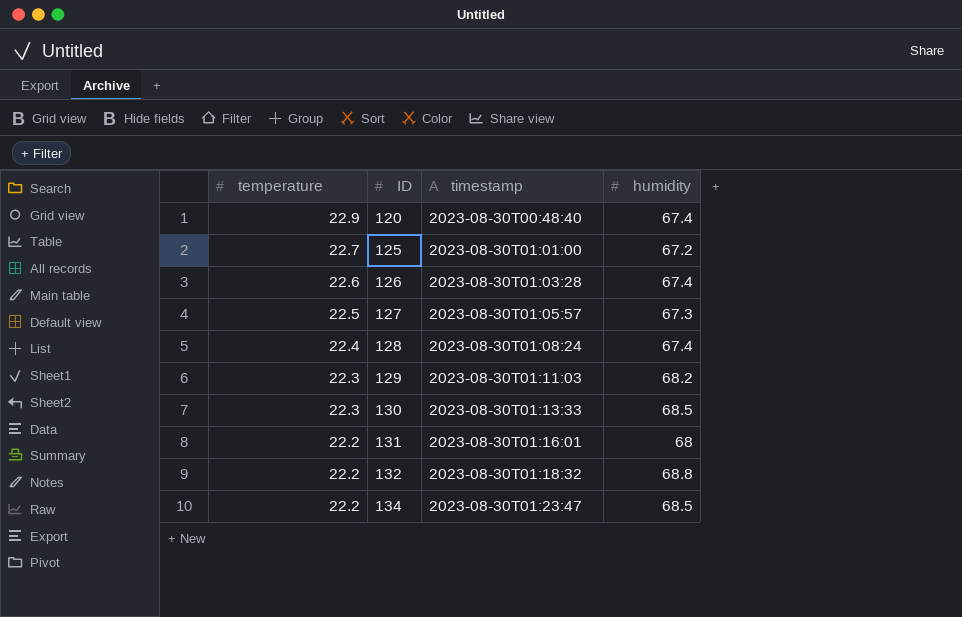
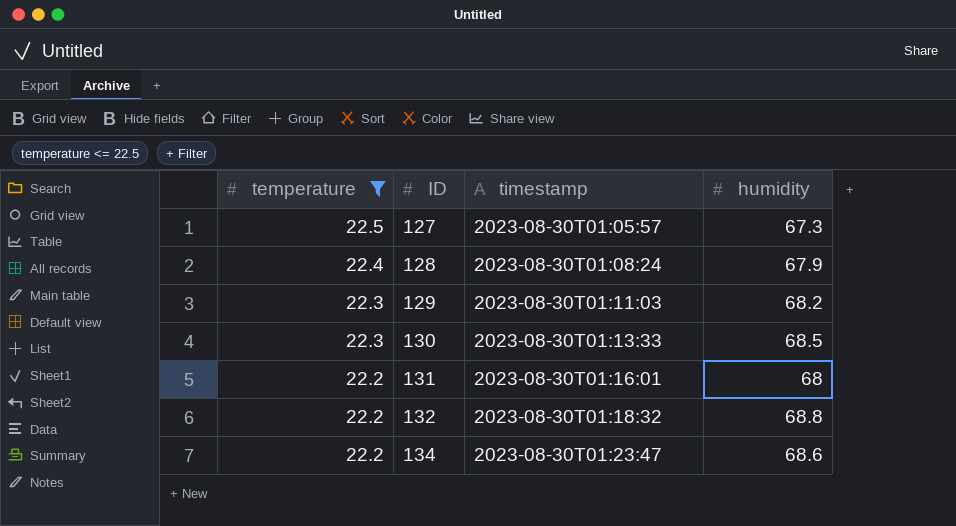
filter: none -> temperature <= 22.5
128 | humidity: 67.4 -> 67.9
134 | humidity: 68.5 -> 68.6

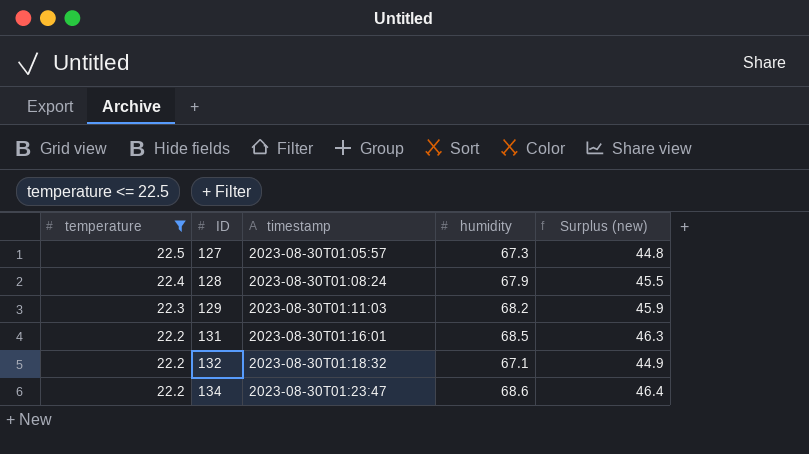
column Surplus (new) | formula: none -> [humidity] - [temperature]
row 130: 22.3 | 2023-08-30T01:13:33 | 68.5 -> none
131 | humidity: 68 -> 68.5
132 | humidity: 68.8 -> 67.1

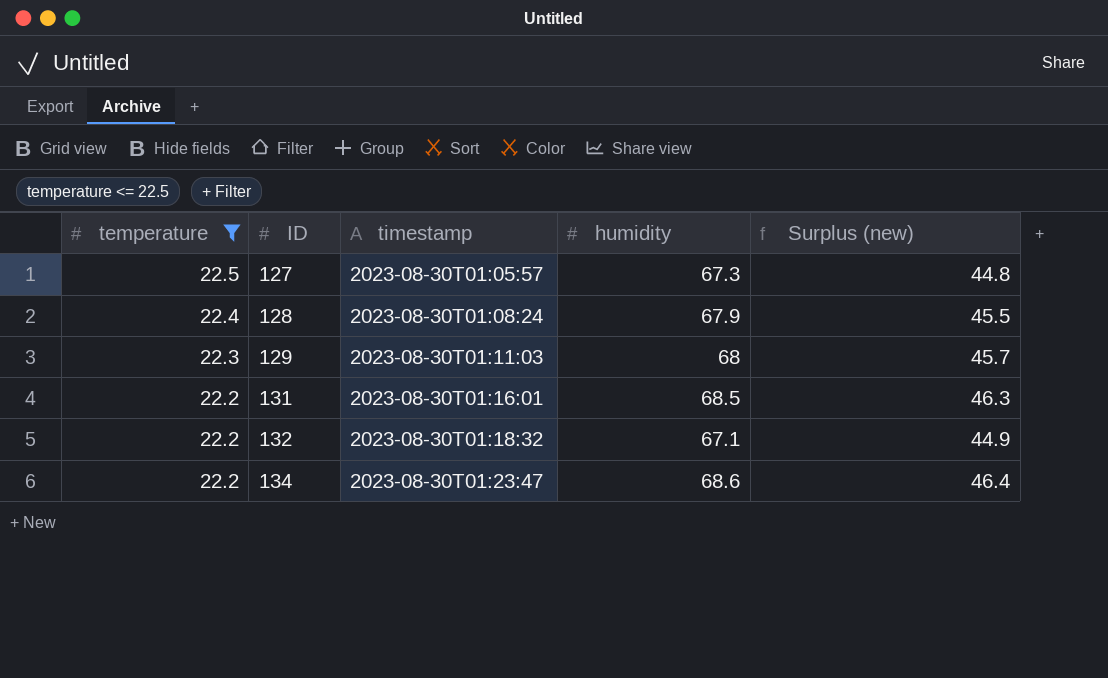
129 | humidity: 68.2 -> 68
129 | Surplus (new): 45.9 -> 45.7

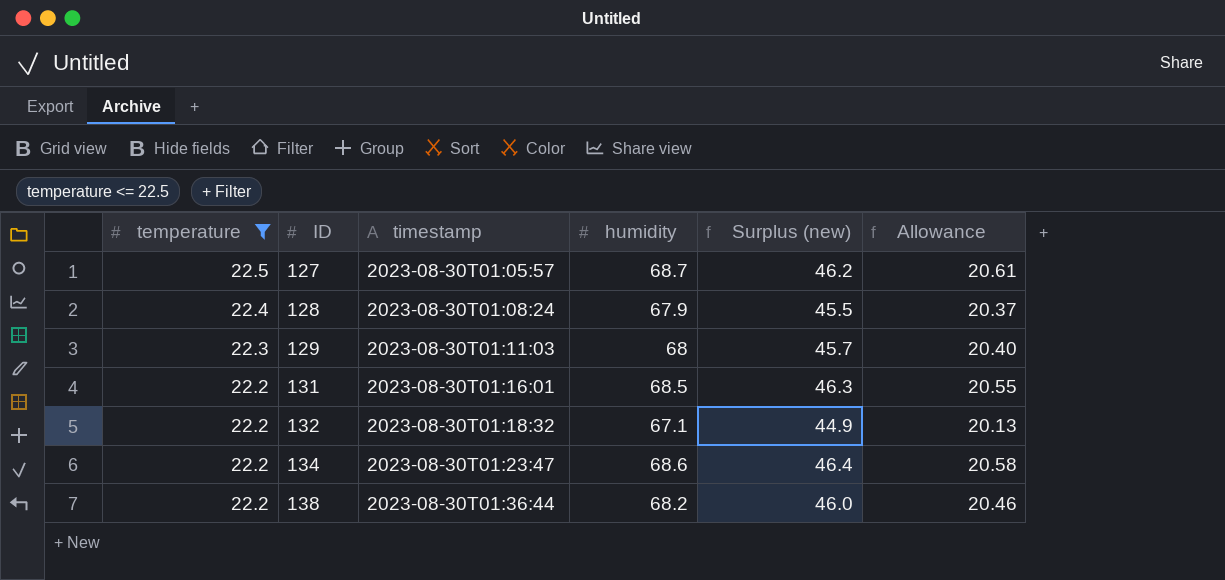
column Allowance | formula: none -> [humidity] * 0.3
127 | humidity: 67.3 -> 68.7
127 | Surplus (new): 44.8 -> 46.2
row 138: none -> 22.2 | 2023-08-30T01:36:44 | 68.2 | 46.0 | 20.46

